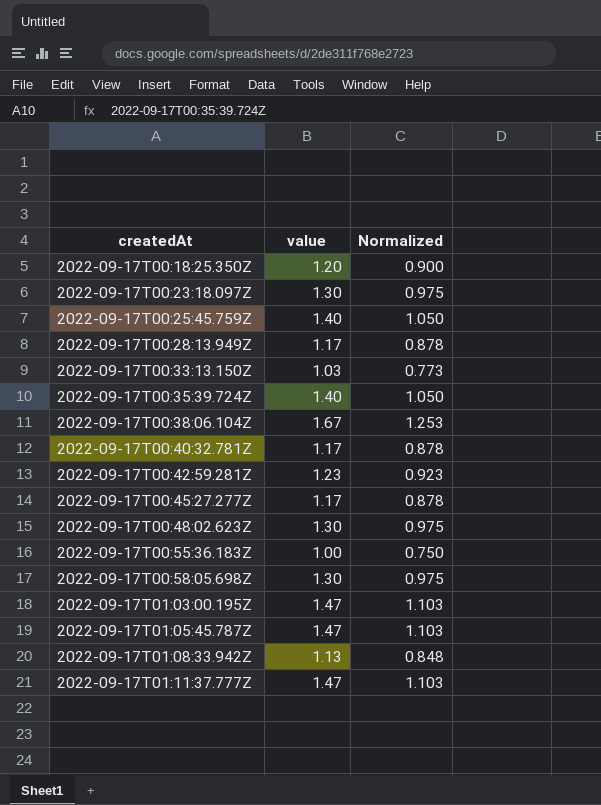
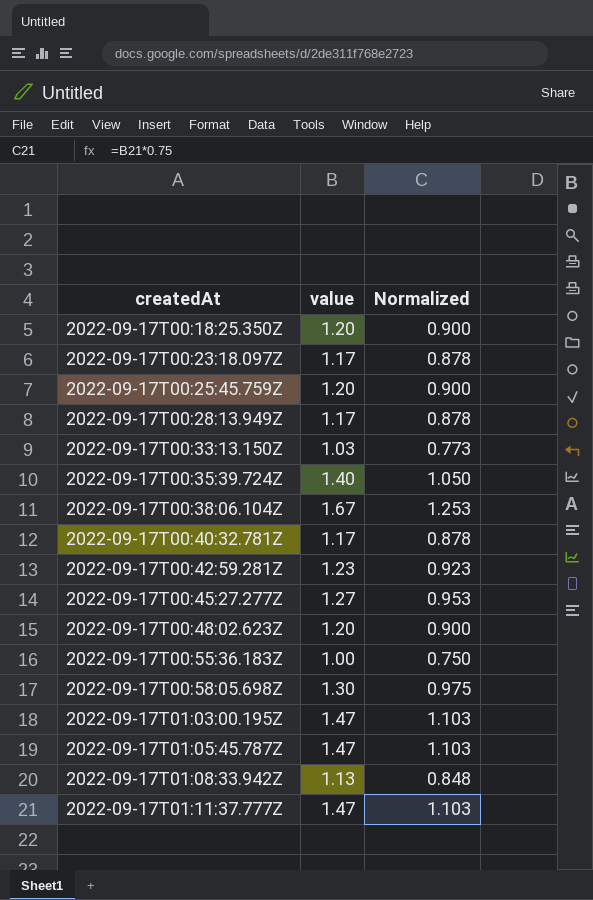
2022-09-17T00:23:18.097Z | value: 1.30 -> 1.17
2022-09-17T00:23:18.097Z | Normalized: 0.975 -> 0.878
2022-09-17T00:25:45.759Z | value: 1.40 -> 1.20
2022-09-17T00:25:45.759Z | Normalized: 1.050 -> 0.900
2022-09-17T00:45:27.277Z | value: 1.17 -> 1.27
2022-09-17T00:45:27.277Z | Normalized: 0.878 -> 0.953
2022-09-17T00:48:02.623Z | value: 1.30 -> 1.20
2022-09-17T00:48:02.623Z | Normalized: 0.975 -> 0.900

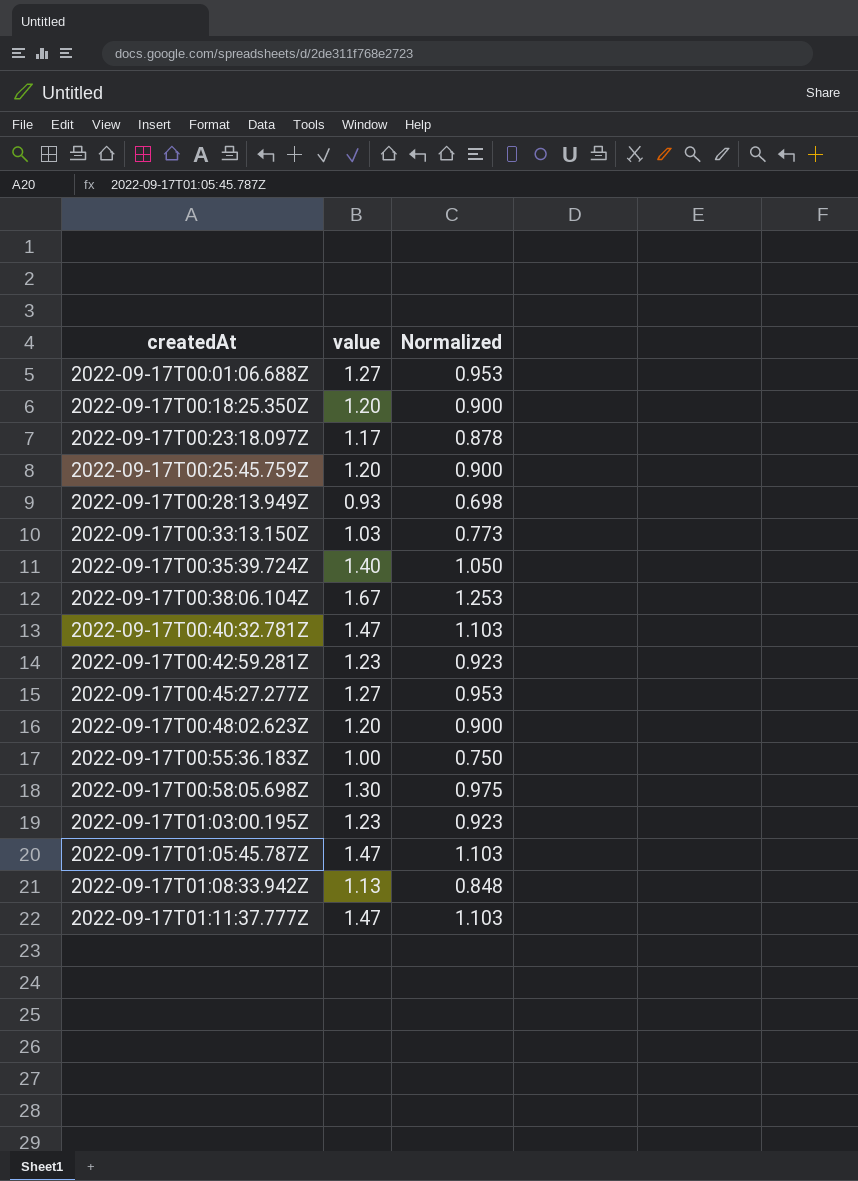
row 2022-09-17T00:01:06.688Z: none -> 1.27 | 0.953
2022-09-17T00:28:13.949Z | value: 1.17 -> 0.93
2022-09-17T00:28:13.949Z | Normalized: 0.878 -> 0.698
2022-09-17T00:40:32.781Z | value: 1.17 -> 1.47
2022-09-17T00:40:32.781Z | Normalized: 0.878 -> 1.103
2022-09-17T01:03:00.195Z | value: 1.47 -> 1.23
2022-09-17T01:03:00.195Z | Normalized: 1.103 -> 0.923

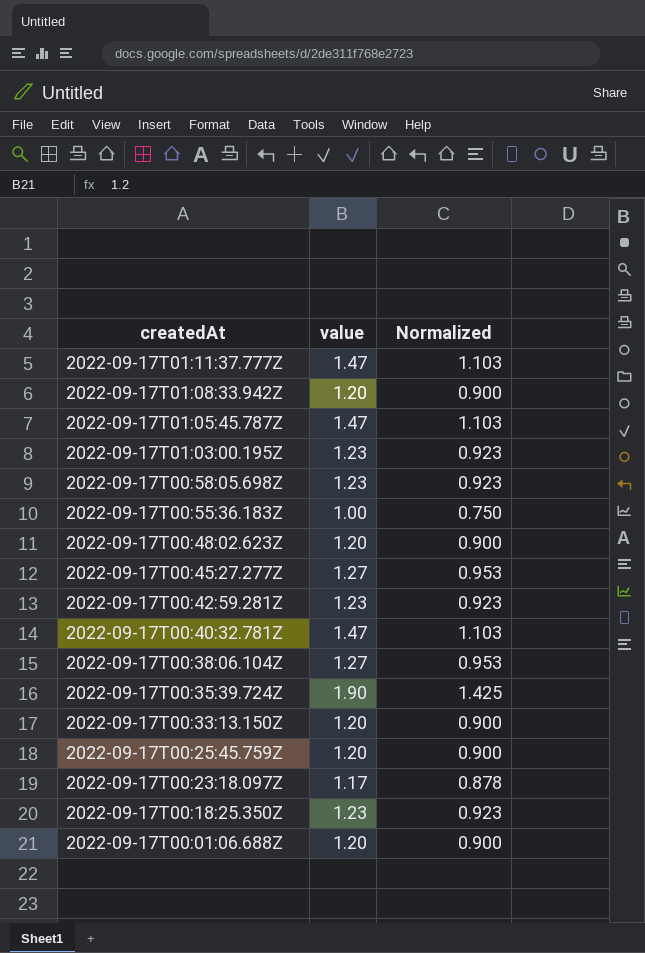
row order: createdAt ascending -> createdAt descending
row 2022-09-17T00:28:13.949Z: 0.93 | 0.698 -> none
2022-09-17T01:08:33.942Z | value: 1.13 -> 1.20
2022-09-17T01:08:33.942Z | Normalized: 0.848 -> 0.900
2022-09-17T00:58:05.698Z | value: 1.30 -> 1.23
2022-09-17T00:58:05.698Z | Normalized: 0.975 -> 0.923
2022-09-17T00:38:06.104Z | value: 1.67 -> 1.27
2022-09-17T00:38:06.104Z | Normalized: 1.253 -> 0.953
2022-09-17T00:35:39.724Z | value: 1.40 -> 1.90
2022-09-17T00:35:39.724Z | Normalized: 1.050 -> 1.425
2022-09-17T00:33:13.150Z | value: 1.03 -> 1.20
2022-09-17T00:33:13.150Z | Normalized: 0.773 -> 0.900
2022-09-17T00:18:25.350Z | value: 1.20 -> 1.23
2022-09-17T00:18:25.350Z | Normalized: 0.900 -> 0.923
2022-09-17T00:01:06.688Z | value: 1.27 -> 1.20
2022-09-17T00:01:06.688Z | Normalized: 0.953 -> 0.900

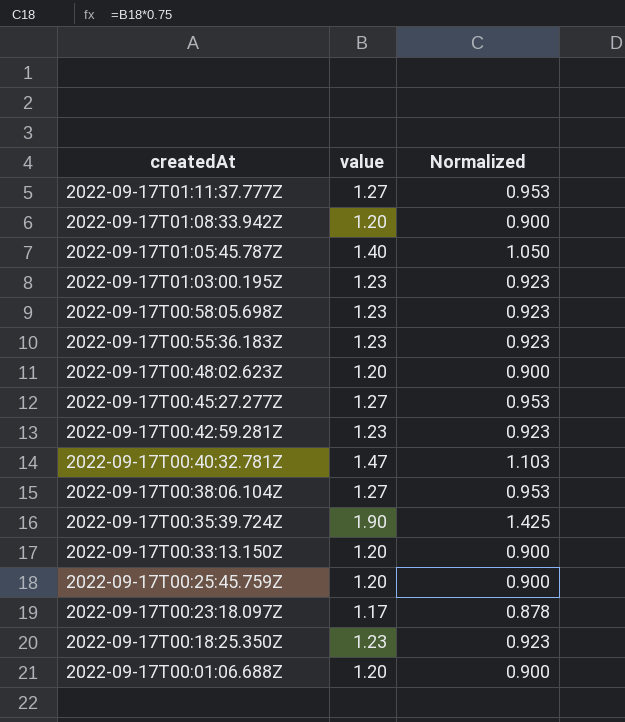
2022-09-17T01:11:37.777Z | value: 1.47 -> 1.27
2022-09-17T01:11:37.777Z | Normalized: 1.103 -> 0.953
2022-09-17T01:05:45.787Z | value: 1.47 -> 1.40
2022-09-17T01:05:45.787Z | Normalized: 1.103 -> 1.050
2022-09-17T00:55:36.183Z | value: 1.00 -> 1.23
2022-09-17T00:55:36.183Z | Normalized: 0.750 -> 0.923

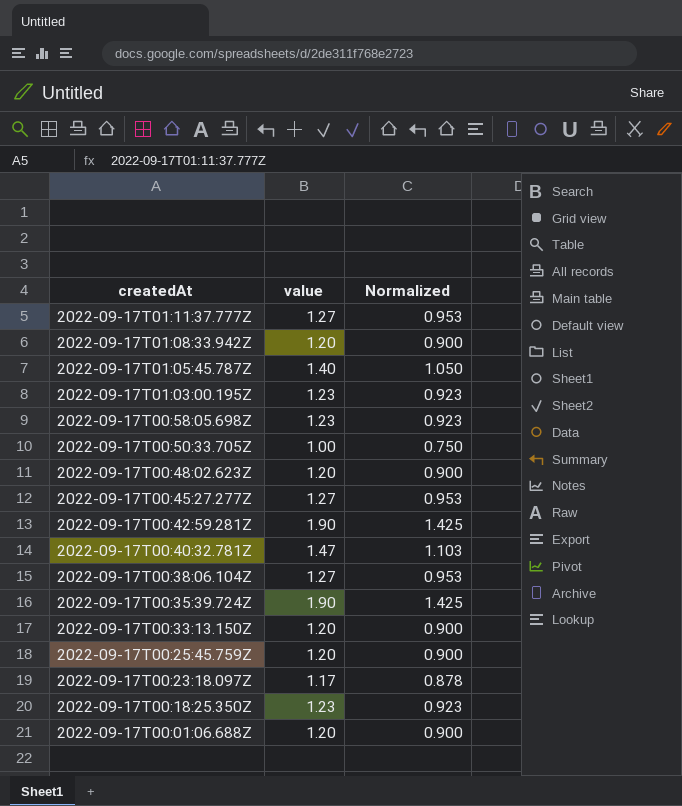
row 2022-09-17T00:55:36.183Z: 1.23 | 0.923 -> none
row 2022-09-17T00:50:33.705Z: none -> 1.00 | 0.750
2022-09-17T00:42:59.281Z | value: 1.23 -> 1.90
2022-09-17T00:42:59.281Z | Normalized: 0.923 -> 1.425

